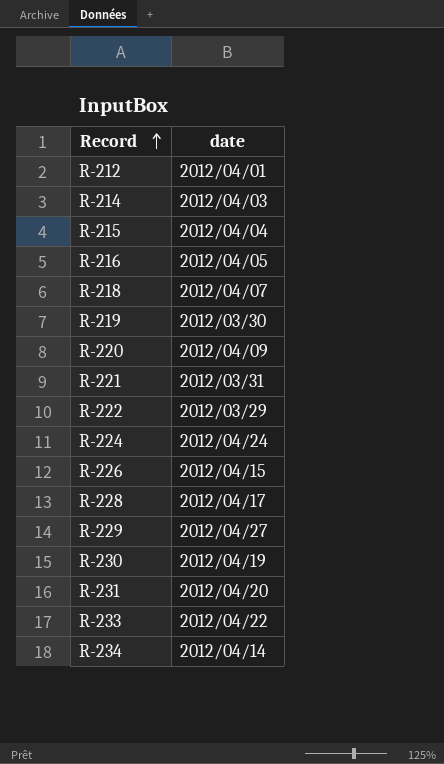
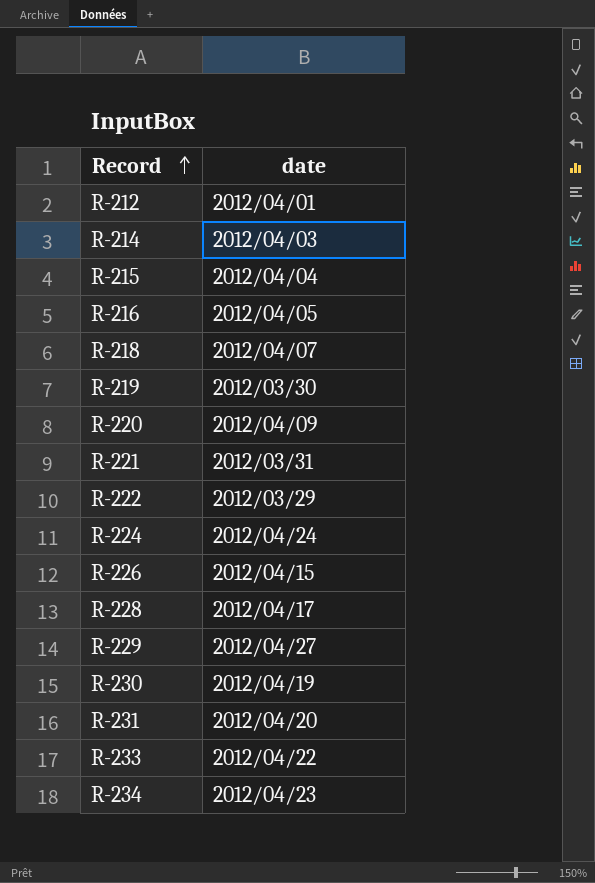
R-234 | date: 2012/04/14 -> 2012/04/23

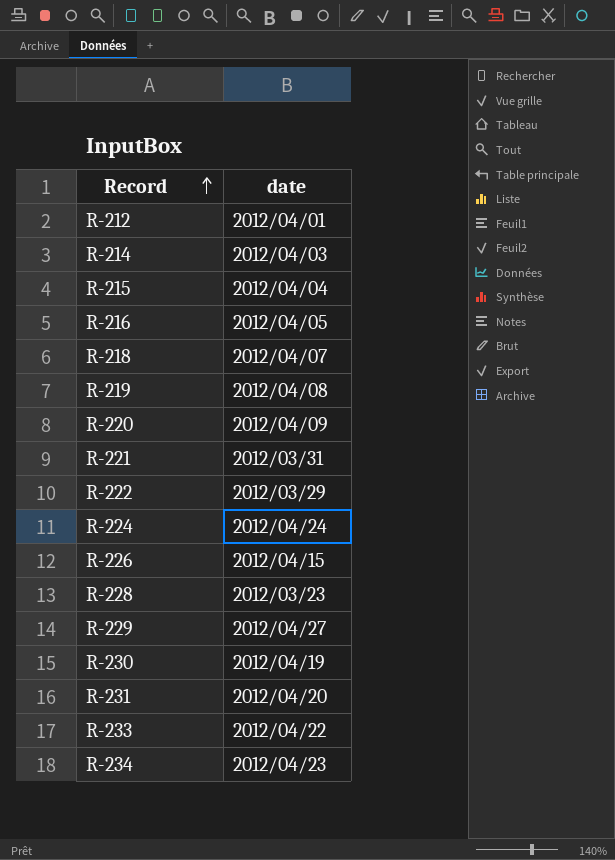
R-219 | date: 2012/03/30 -> 2012/04/08
R-228 | date: 2012/04/17 -> 2012/03/23

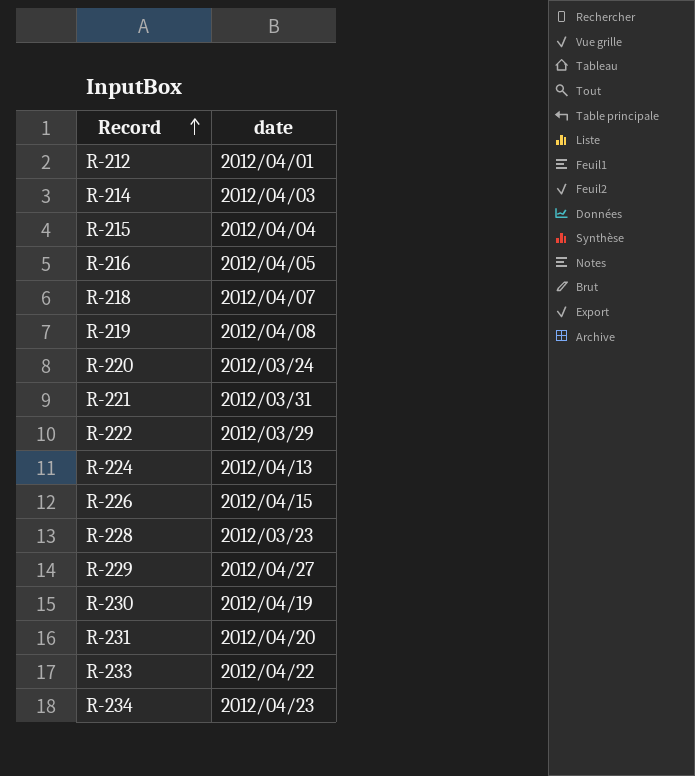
R-220 | date: 2012/04/09 -> 2012/03/24
R-224 | date: 2012/04/24 -> 2012/04/13

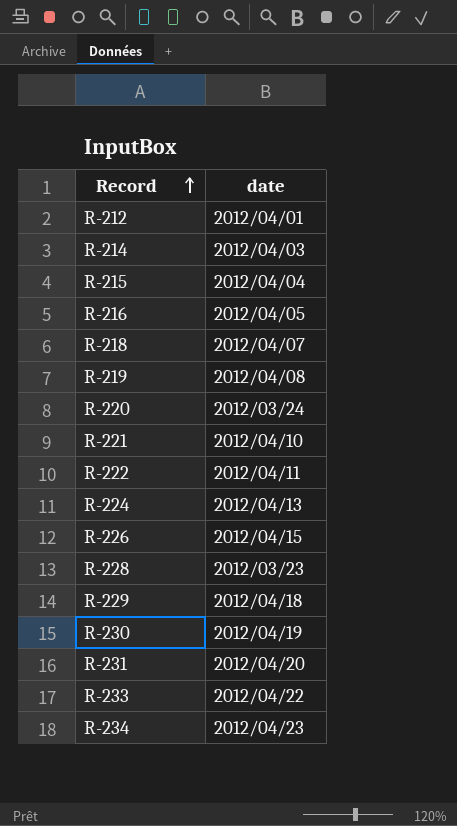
R-221 | date: 2012/03/31 -> 2012/04/10
R-222 | date: 2012/03/29 -> 2012/04/11
R-229 | date: 2012/04/27 -> 2012/04/18

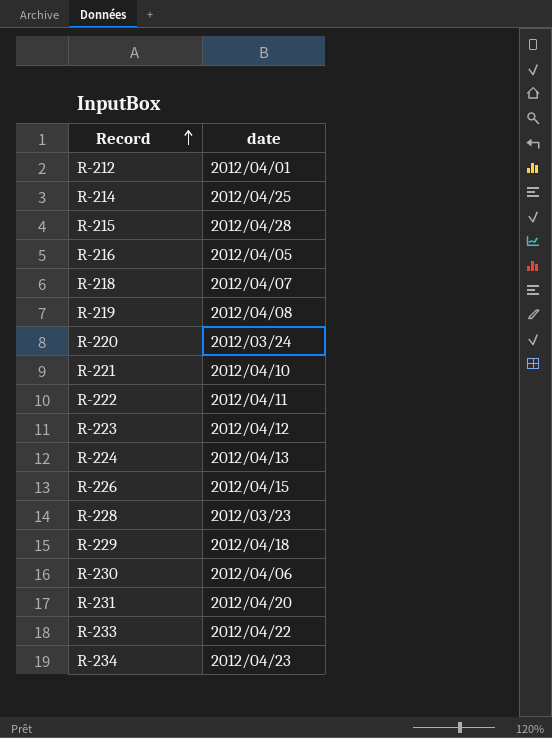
R-214 | date: 2012/04/03 -> 2012/04/25
R-215 | date: 2012/04/04 -> 2012/04/28
row R-223: none -> 2012/04/12
R-230 | date: 2012/04/19 -> 2012/04/06

